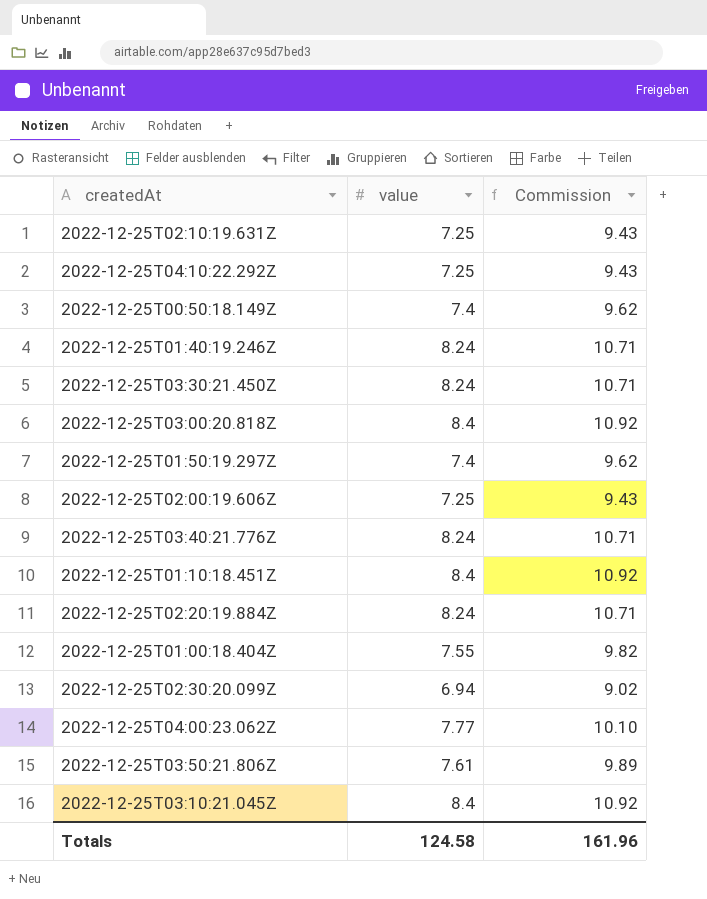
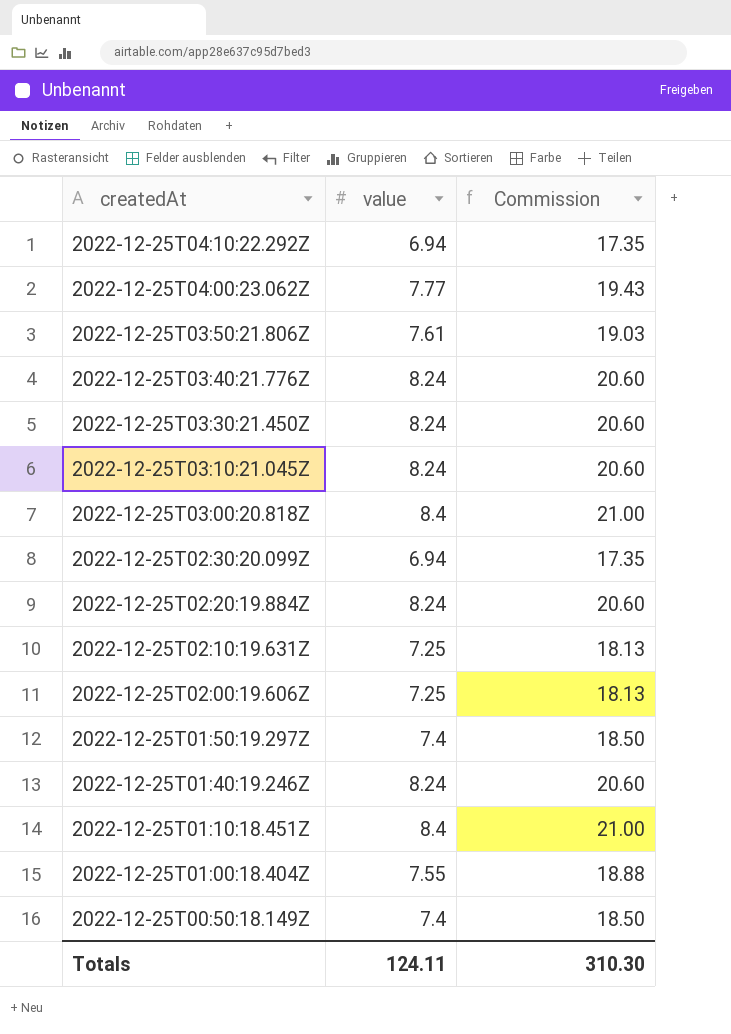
row order: none -> createdAt descending
column Commission | formula: [value] * 1.3 -> [value] * 2.5
2022-12-25T04:10:22.292Z | value: 7.25 -> 6.94
2022-12-25T03:10:21.045Z | value: 8.4 -> 8.24
Totals | value: 124.58 -> 124.11
Totals | Commission: 161.96 -> 310.30

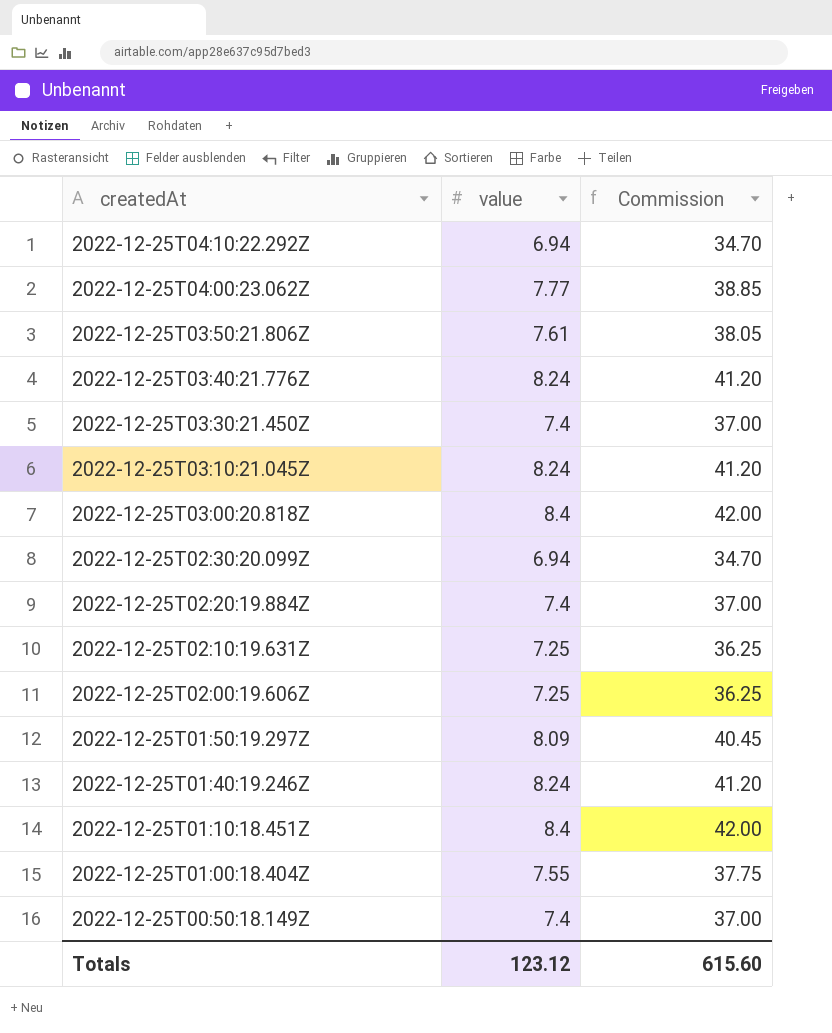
column Commission | formula: [value] * 2.5 -> [value] * 5
2022-12-25T03:30:21.450Z | value: 8.24 -> 7.4
2022-12-25T02:20:19.884Z | value: 8.24 -> 7.4
2022-12-25T01:50:19.297Z | value: 7.4 -> 8.09
Totals | value: 124.11 -> 123.12
Totals | Commission: 310.30 -> 615.60

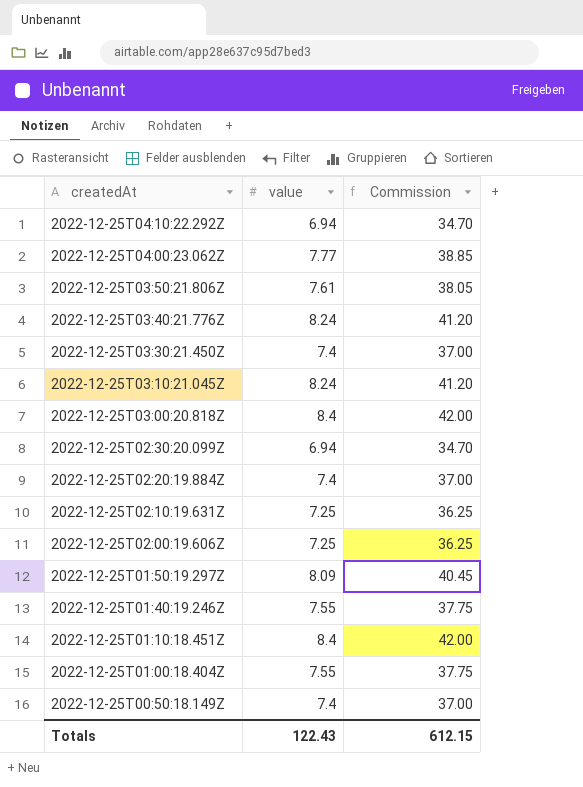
2022-12-25T01:40:19.246Z | value: 8.24 -> 7.55
2022-12-25T01:40:19.246Z | Commission: 41.20 -> 37.75
Totals | value: 123.12 -> 122.43
Totals | Commission: 615.60 -> 612.15

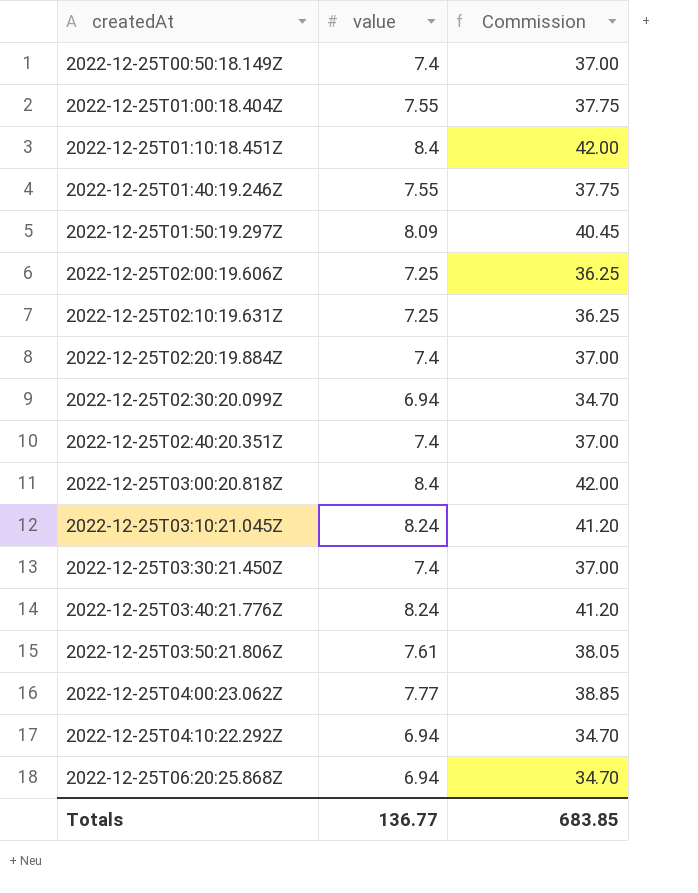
row order: createdAt descending -> createdAt ascending
row 2022-12-25T02:40:20.351Z: none -> 7.4 | 37.00
row 2022-12-25T06:20:25.868Z: none -> 6.94 | 34.70
Totals | value: 122.43 -> 136.77
Totals | Commission: 612.15 -> 683.85

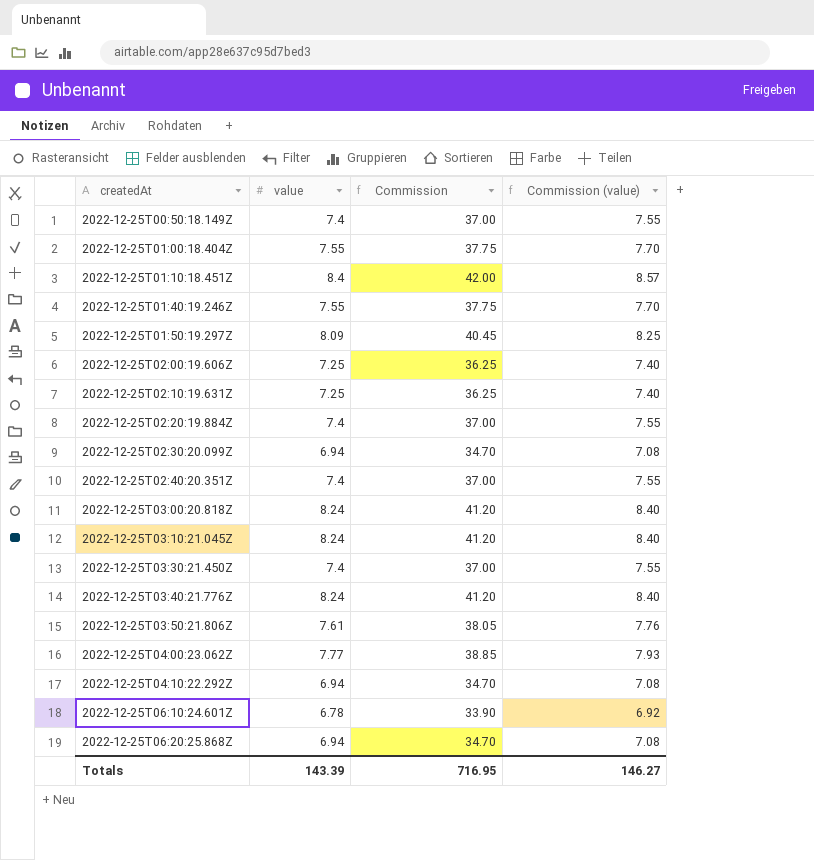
column Commission (value) | formula: none -> [value] * 1.02
2022-12-25T03:00:20.818Z | value: 8.4 -> 8.24
2022-12-25T03:00:20.818Z | Commission: 42.00 -> 41.20
row 2022-12-25T06:10:24.601Z: none -> 6.78 | 33.90 | 6.92
Totals | value: 136.77 -> 143.39
Totals | Commission: 683.85 -> 716.95

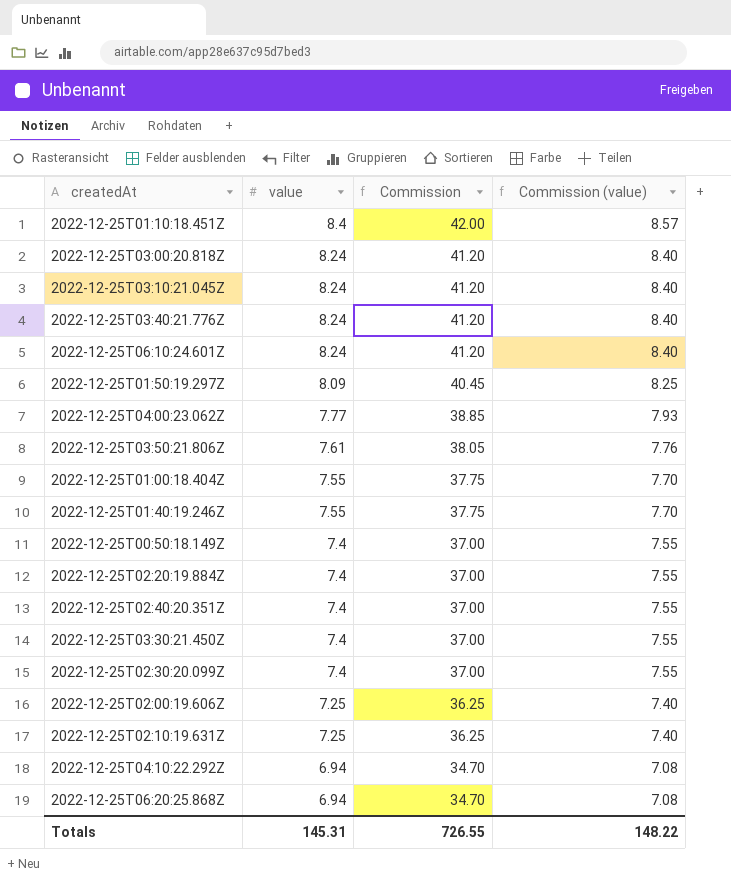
row order: createdAt ascending -> value descending
2022-12-25T06:10:24.601Z | value: 6.78 -> 8.24
2022-12-25T06:10:24.601Z | Commission: 33.90 -> 41.20
2022-12-25T06:10:24.601Z | Commission (value): 6.92 -> 8.40
2022-12-25T02:30:20.099Z | value: 6.94 -> 7.4
2022-12-25T02:30:20.099Z | Commission: 34.70 -> 37.00
2022-12-25T02:30:20.099Z | Commission (value): 7.08 -> 7.55
Totals | value: 143.39 -> 145.31
Totals | Commission: 716.95 -> 726.55
Totals | Commission (value): 146.27 -> 148.22

